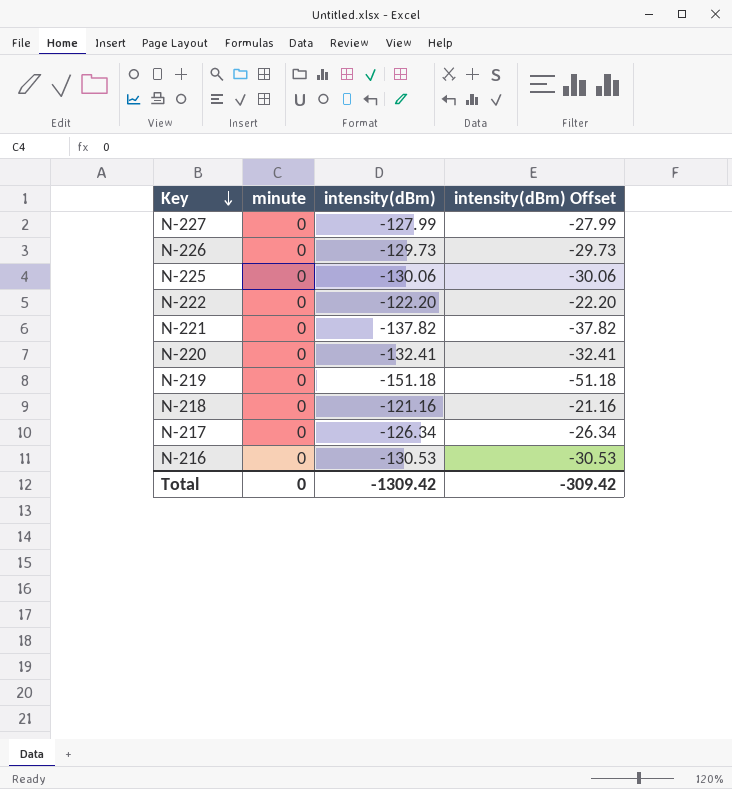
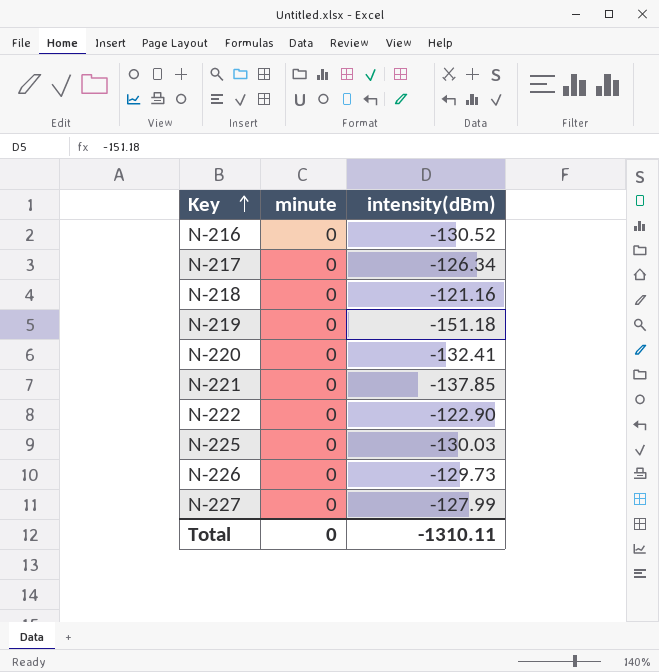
row order: Key descending -> Key ascending
column intensity(dBm) Offset | formula: [intensity(dBm)] + 100 -> none
N-216 | intensity(dBm): -130.53 -> -130.52
N-221 | intensity(dBm): -137.82 -> -137.85
N-222 | intensity(dBm): -122.20 -> -122.90
N-225 | intensity(dBm): -130.06 -> -130.03
Total | intensity(dBm): -1309.42 -> -1310.11

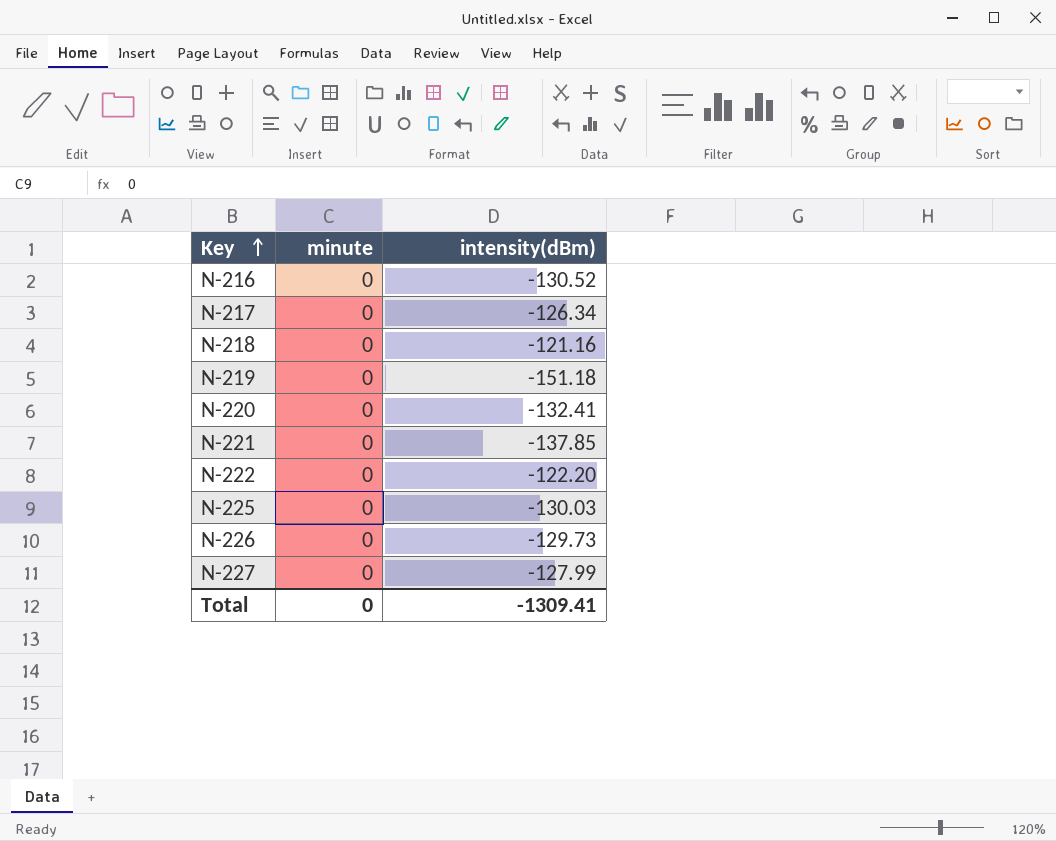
N-222 | intensity(dBm): -122.90 -> -122.20
Total | intensity(dBm): -1310.11 -> -1309.41

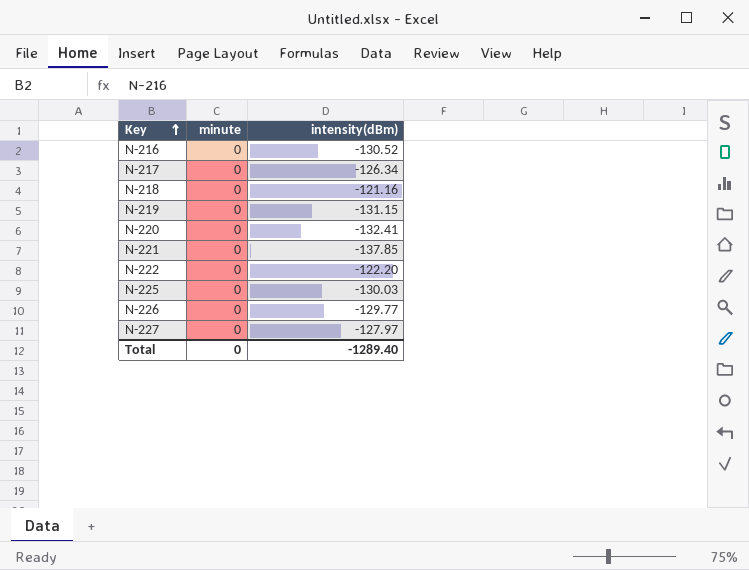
N-219 | intensity(dBm): -151.18 -> -131.15
N-226 | intensity(dBm): -129.73 -> -129.77
N-227 | intensity(dBm): -127.99 -> -127.97
Total | intensity(dBm): -1309.41 -> -1289.40

